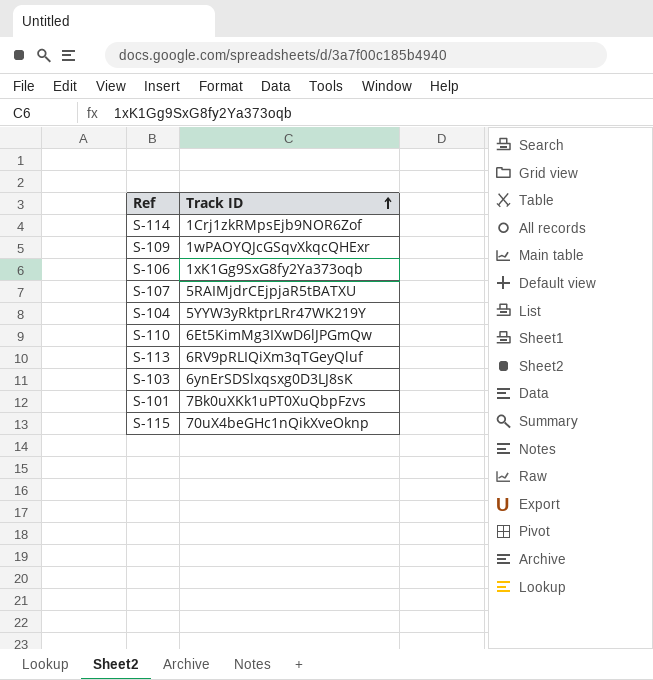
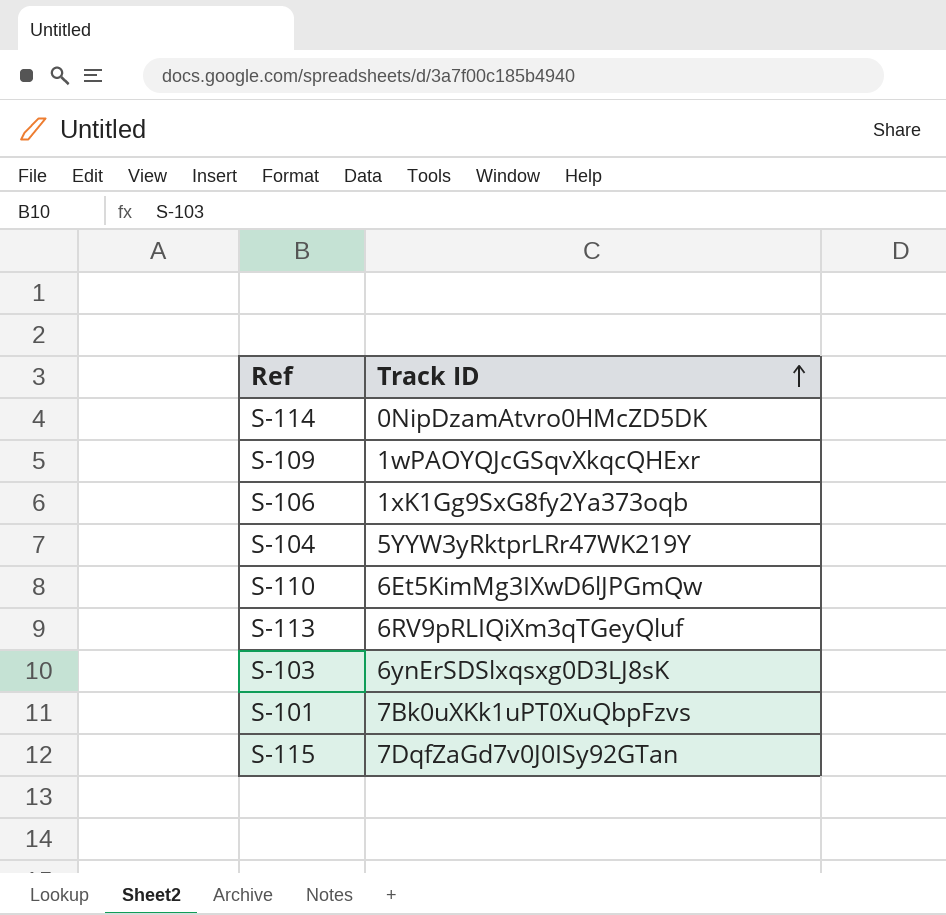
row S-107: 5RAIMjdrCEjpjaR5tBATXU -> none
S-114 | Track ID: 1Crj1zkRMpsEjb9NOR6Zof -> 0NipDzamAtvro0HMcZD5DK
S-115 | Track ID: 70uX4beGHc1nQikXveOknp -> 7DqfZaGd7v0J0ISy92GTan

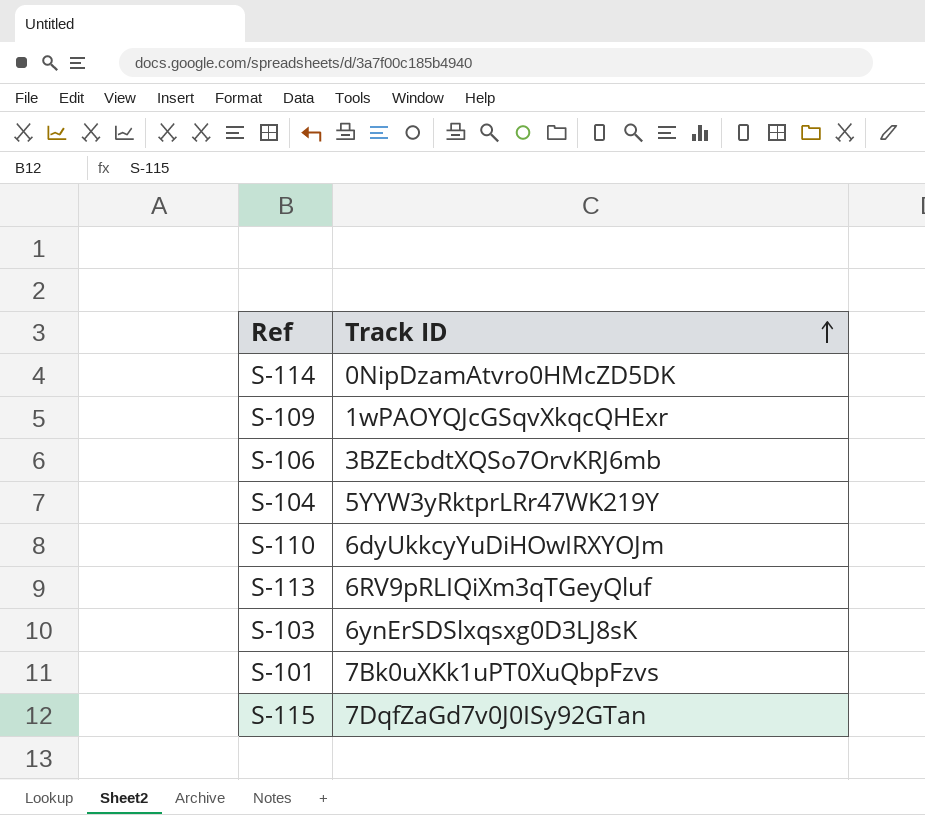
S-106 | Track ID: 1xK1Gg9SxG8fy2Ya373oqb -> 3BZEcbdtXQSo7OrvKRJ6mb
S-110 | Track ID: 6Et5KimMg3IXwD6lJPGmQw -> 6dyUkkcyYuDiHOwIRXYOJm

